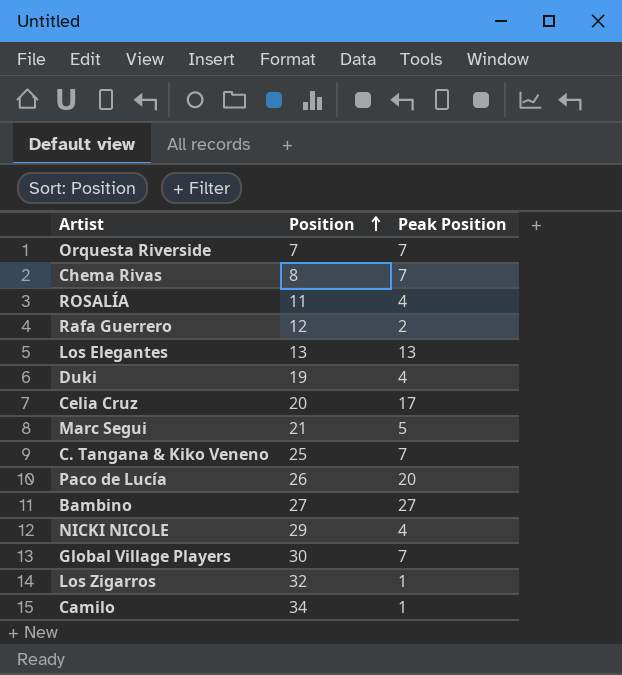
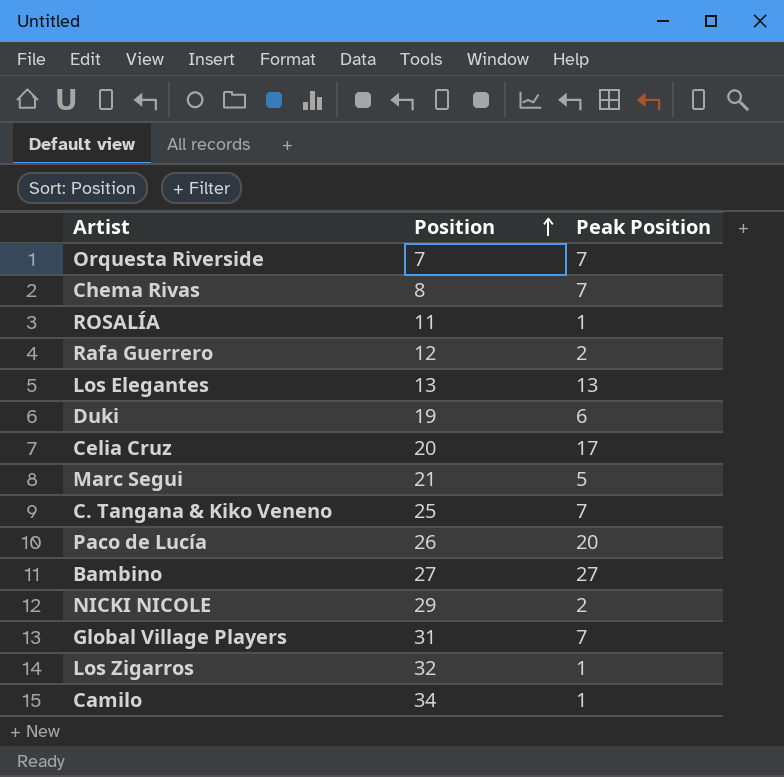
ROSALÍA | Peak Position: 4 -> 1
Duki | Peak Position: 4 -> 6
NICKI NICOLE | Peak Position: 4 -> 2
Global Village Players | Position: 30 -> 31

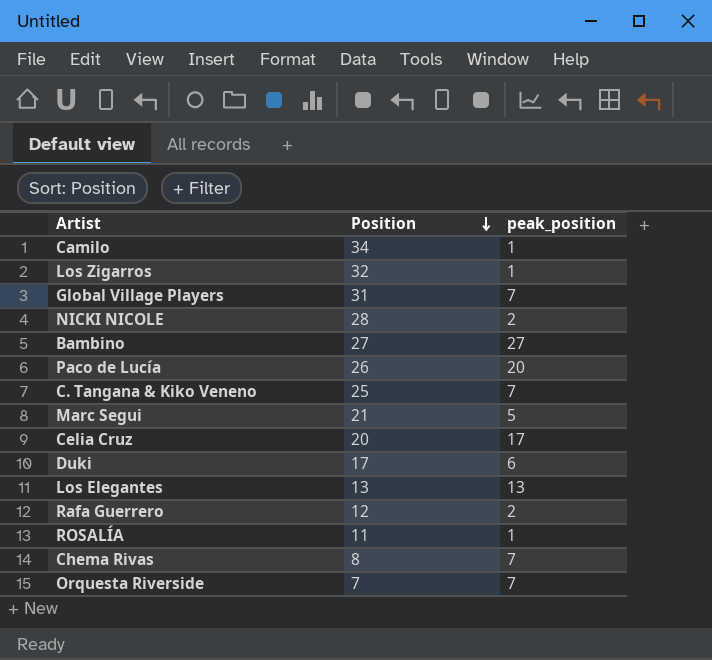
row order: Position ascending -> Position descending
column name: Peak Position -> peak_position
NICKI NICOLE | Position: 29 -> 28
Duki | Position: 19 -> 17

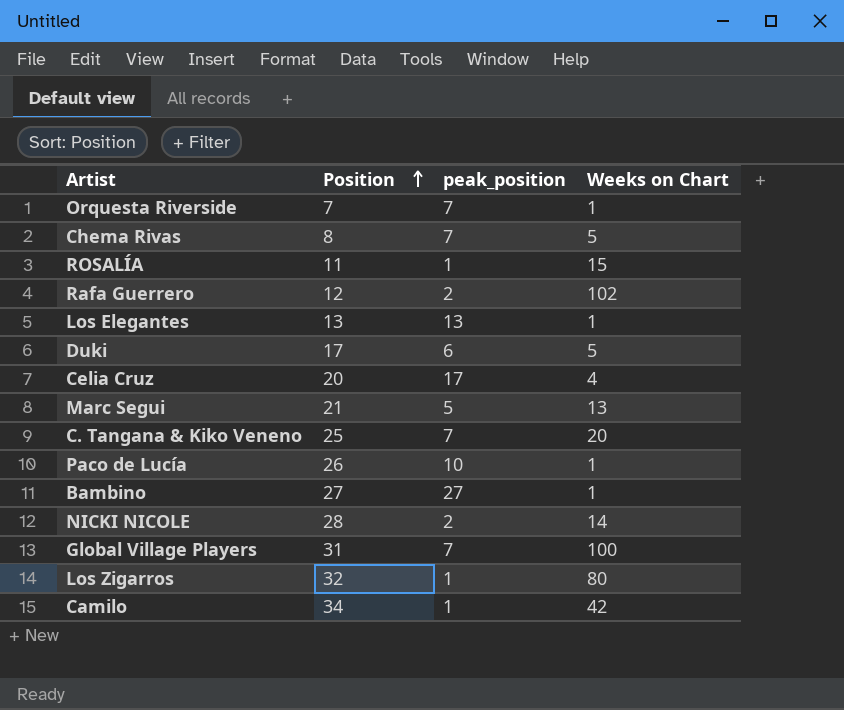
row order: Position descending -> Position ascending
column Weeks on Chart | position: none -> 4
Paco de Lucía | peak_position: 20 -> 10

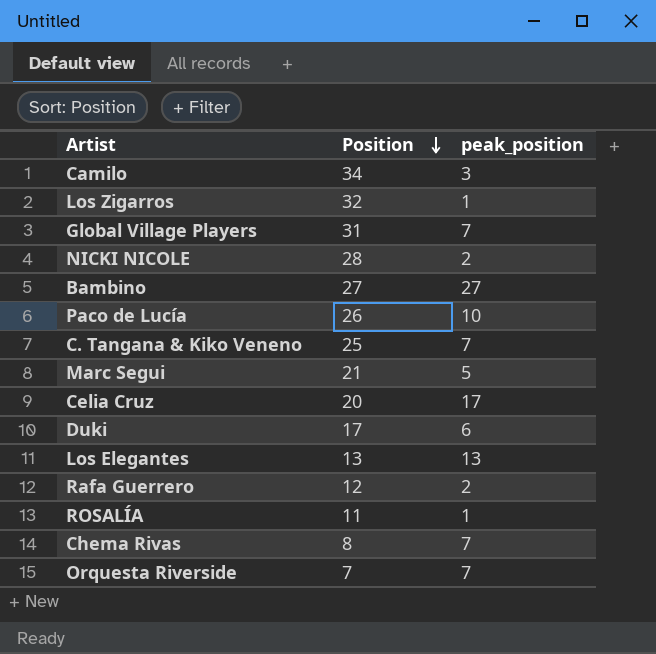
row order: Position ascending -> Position descending
column Weeks on Chart | position: 4 -> none
Camilo | peak_position: 1 -> 3

